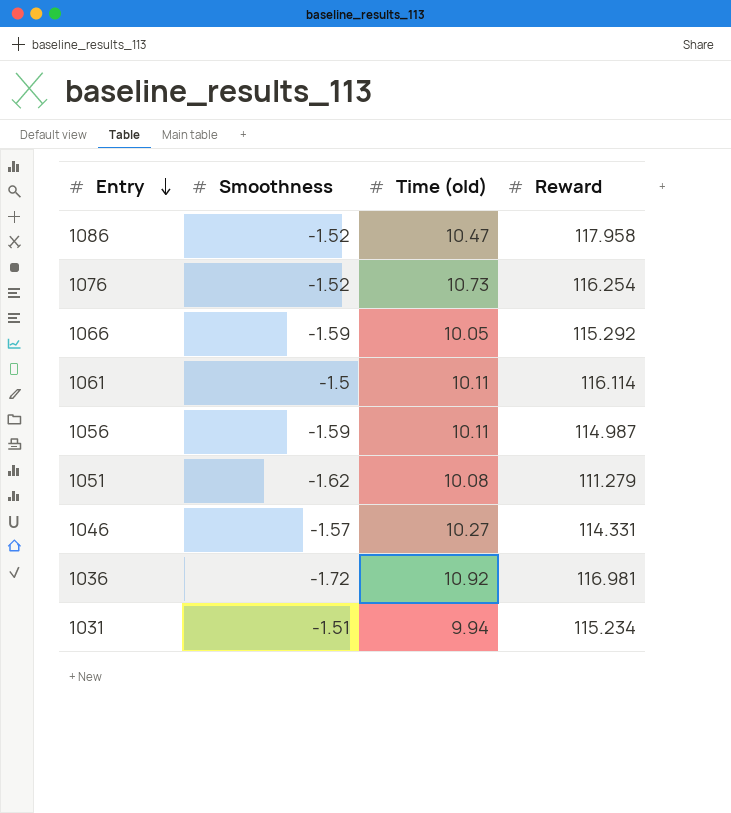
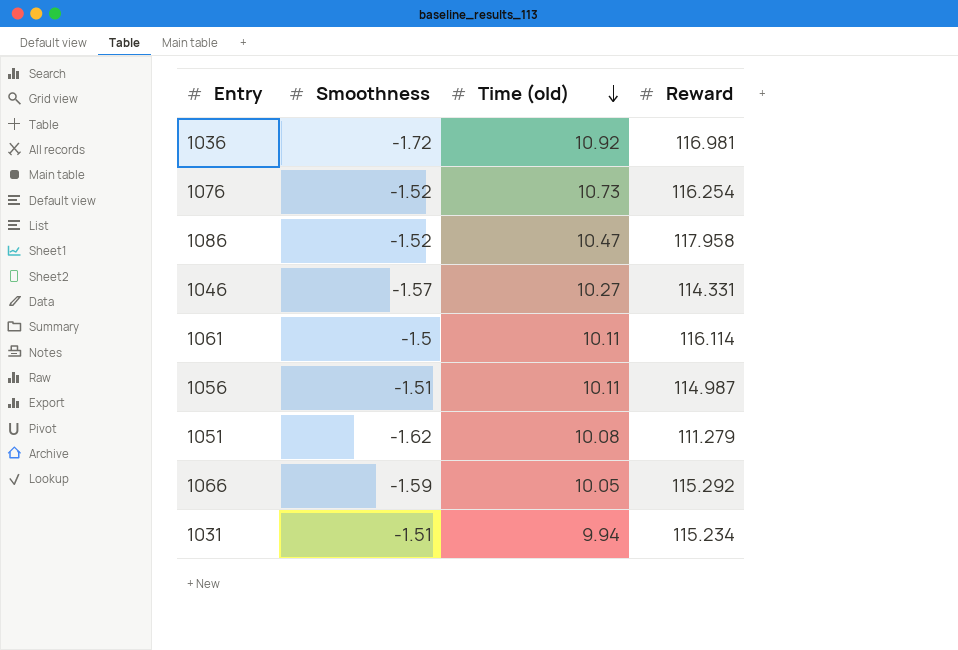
row order: Entry descending -> Time (old) descending
1056 | Smoothness: -1.59 -> -1.51

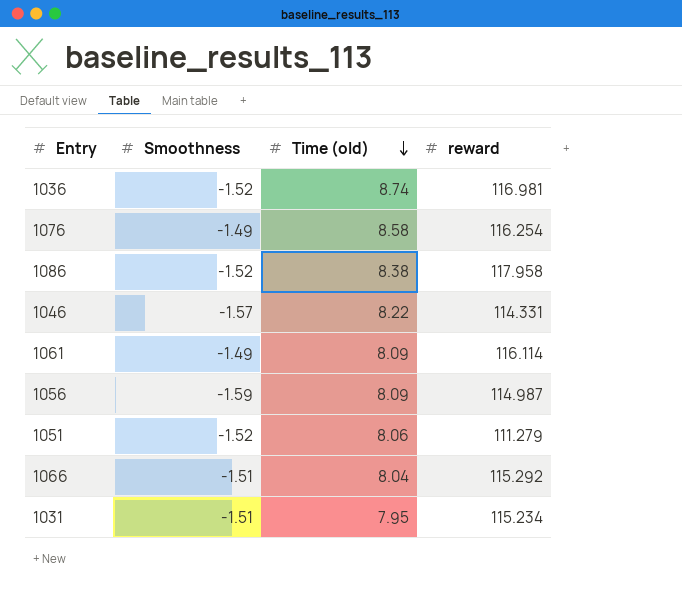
column name: Reward -> reward
1036 | Smoothness: -1.72 -> -1.52
1036 | Time (old): 10.92 -> 8.74
1076 | Smoothness: -1.52 -> -1.49
1076 | Time (old): 10.73 -> 8.58
1086 | Time (old): 10.47 -> 8.38
1046 | Time (old): 10.27 -> 8.22
1061 | Smoothness: -1.5 -> -1.49
1061 | Time (old): 10.11 -> 8.09
1056 | Smoothness: -1.51 -> -1.59
1056 | Time (old): 10.11 -> 8.09
1051 | Smoothness: -1.62 -> -1.52
1051 | Time (old): 10.08 -> 8.06
1066 | Smoothness: -1.59 -> -1.51
1066 | Time (old): 10.05 -> 8.04
1031 | Time (old): 9.94 -> 7.95

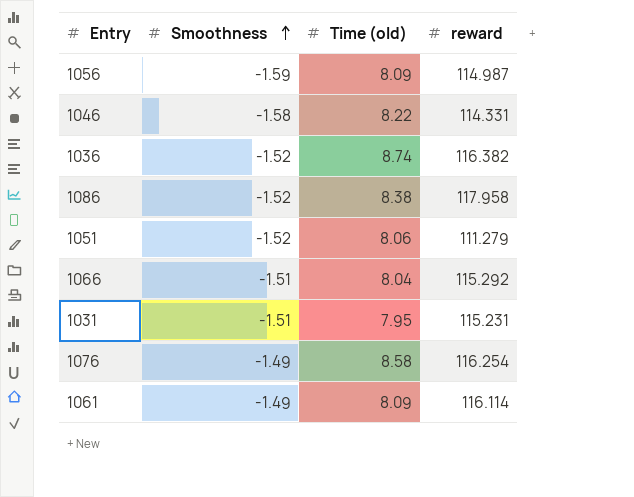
row order: Time (old) descending -> Smoothness ascending
1046 | Smoothness: -1.57 -> -1.58
1036 | reward: 116.981 -> 116.382
1031 | reward: 115.234 -> 115.231

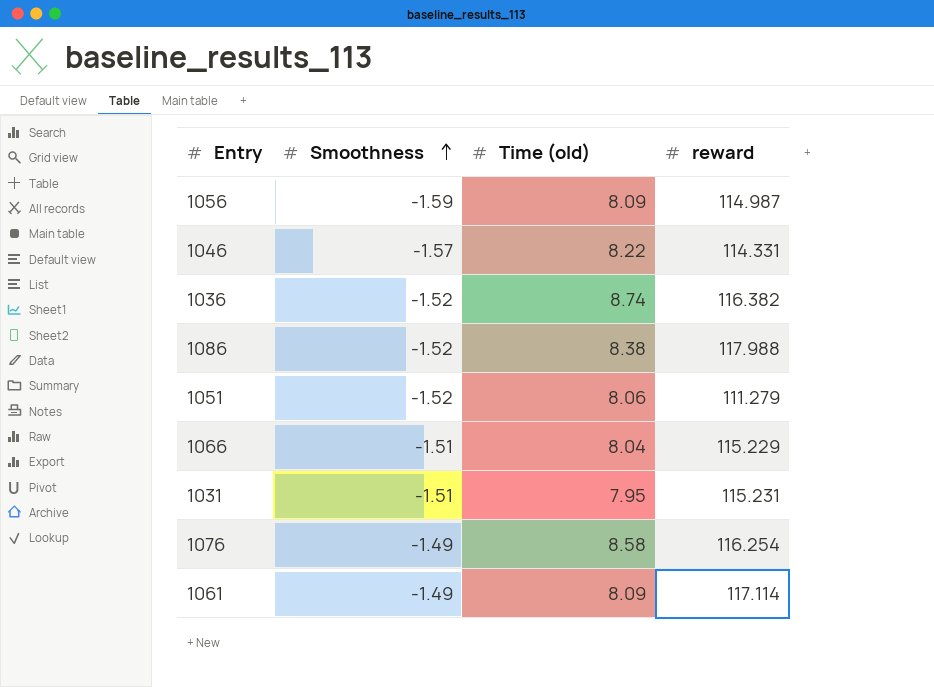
1046 | Smoothness: -1.58 -> -1.57
1086 | reward: 117.958 -> 117.988
1066 | reward: 115.292 -> 115.229
1061 | reward: 116.114 -> 117.114

